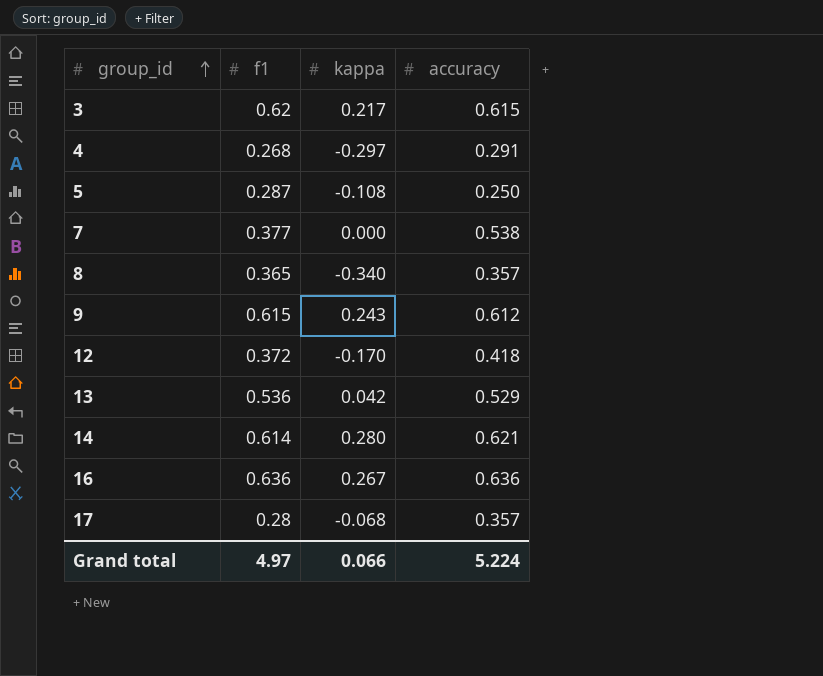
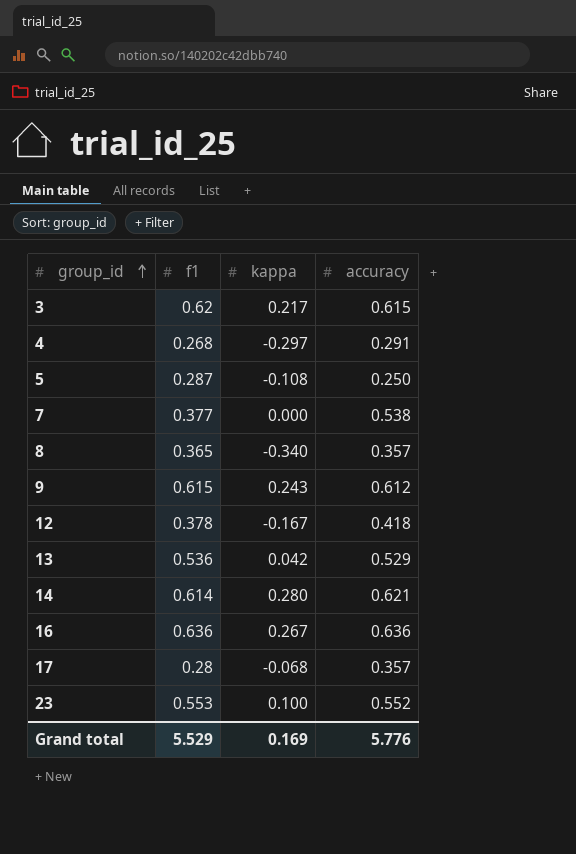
12 | f1: 0.372 -> 0.378
12 | kappa: -0.170 -> -0.167
row 23: none -> 0.553 | 0.100 | 0.552
Grand total | f1: 4.97 -> 5.529
Grand total | kappa: 0.066 -> 0.169
Grand total | accuracy: 5.224 -> 5.776

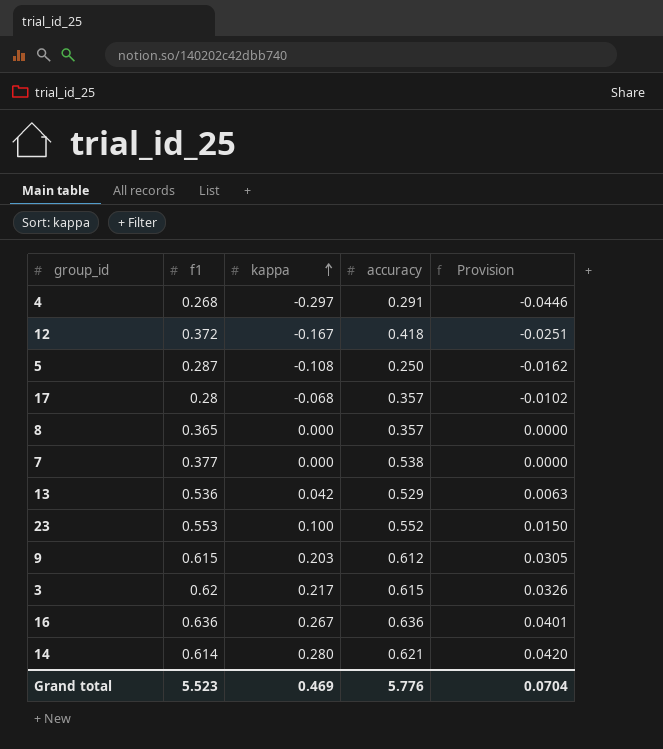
row order: group_id ascending -> kappa ascending
column Provision | formula: none -> [kappa] * 0.15
12 | f1: 0.378 -> 0.372
8 | kappa: -0.340 -> 0.000
9 | kappa: 0.243 -> 0.203
Grand total | f1: 5.529 -> 5.523
Grand total | kappa: 0.169 -> 0.469

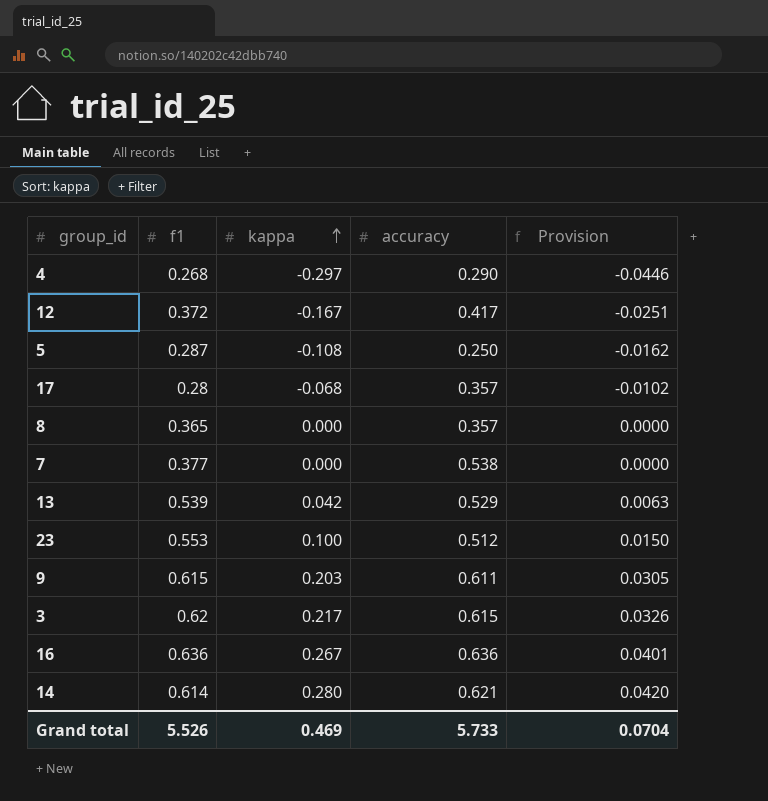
4 | accuracy: 0.291 -> 0.290
12 | accuracy: 0.418 -> 0.417
13 | f1: 0.536 -> 0.539
23 | accuracy: 0.552 -> 0.512
9 | accuracy: 0.612 -> 0.611
Grand total | f1: 5.523 -> 5.526
Grand total | accuracy: 5.776 -> 5.733

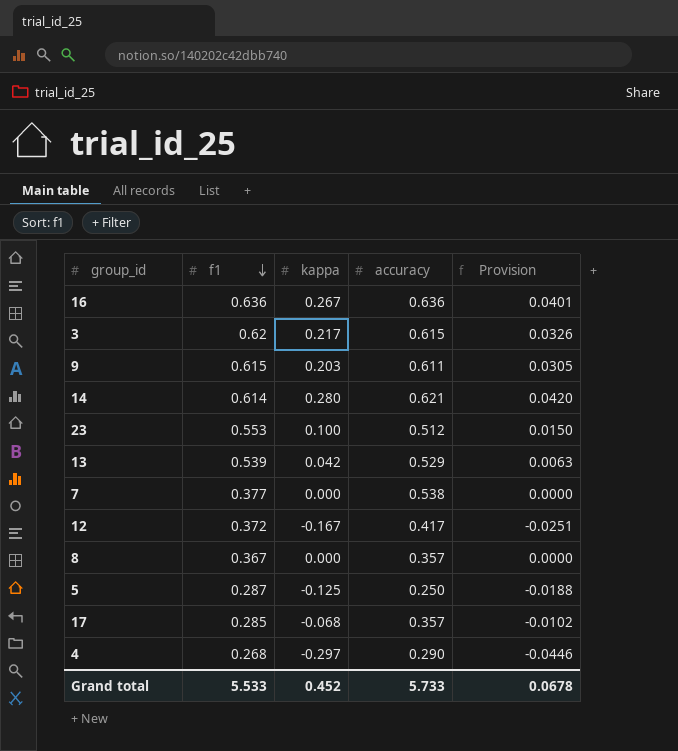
row order: kappa ascending -> f1 descending
8 | f1: 0.365 -> 0.367
5 | kappa: -0.108 -> -0.125
5 | Provision: -0.0162 -> -0.0188
17 | f1: 0.28 -> 0.285
Grand total | f1: 5.526 -> 5.533
Grand total | kappa: 0.469 -> 0.452
Grand total | Provision: 0.0704 -> 0.0678

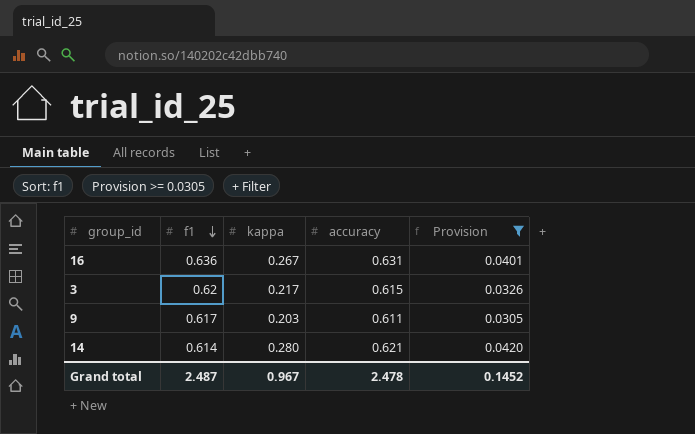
filter: none -> Provision >= 0.0305
16 | accuracy: 0.636 -> 0.631
9 | f1: 0.615 -> 0.617
Grand total | f1: 5.533 -> 2.487
Grand total | kappa: 0.452 -> 0.967
Grand total | accuracy: 5.733 -> 2.478
Grand total | Provision: 0.0678 -> 0.1452

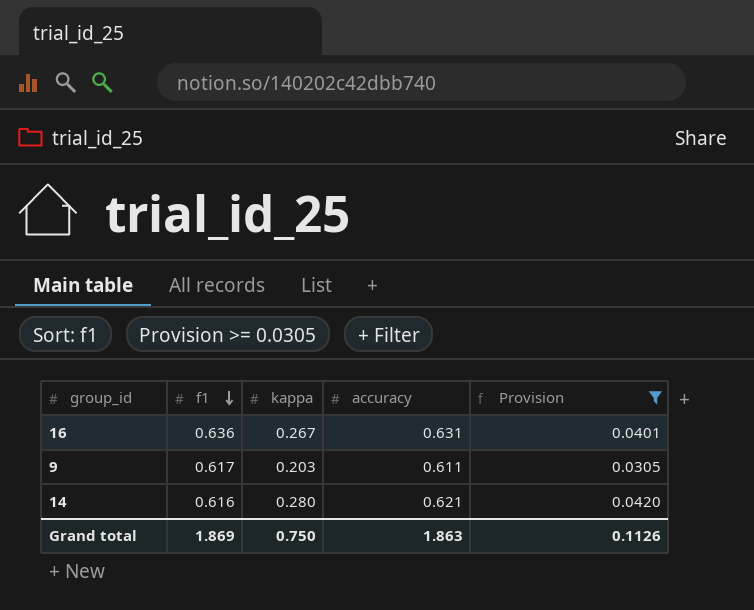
row 3: 0.62 | 0.217 | 0.615 | 0.0326 -> none
14 | f1: 0.614 -> 0.616
Grand total | f1: 2.487 -> 1.869
Grand total | kappa: 0.967 -> 0.750
Grand total | accuracy: 2.478 -> 1.863
Grand total | Provision: 0.1452 -> 0.1126

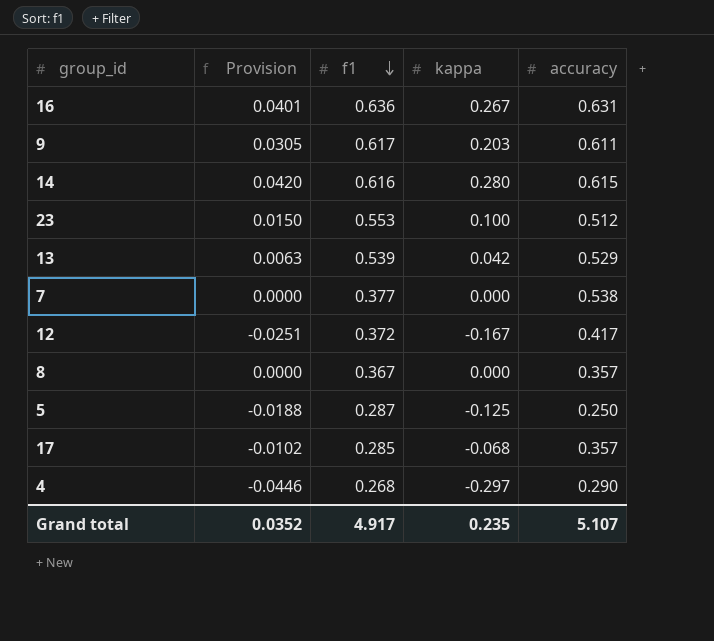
filter: Provision >= 0.0305 -> none
column Provision | position: 5 -> 2
14 | accuracy: 0.621 -> 0.615
Grand total | Provision: 0.1126 -> 0.0352
Grand total | f1: 1.869 -> 4.917
Grand total | kappa: 0.750 -> 0.235
Grand total | accuracy: 1.863 -> 5.107

